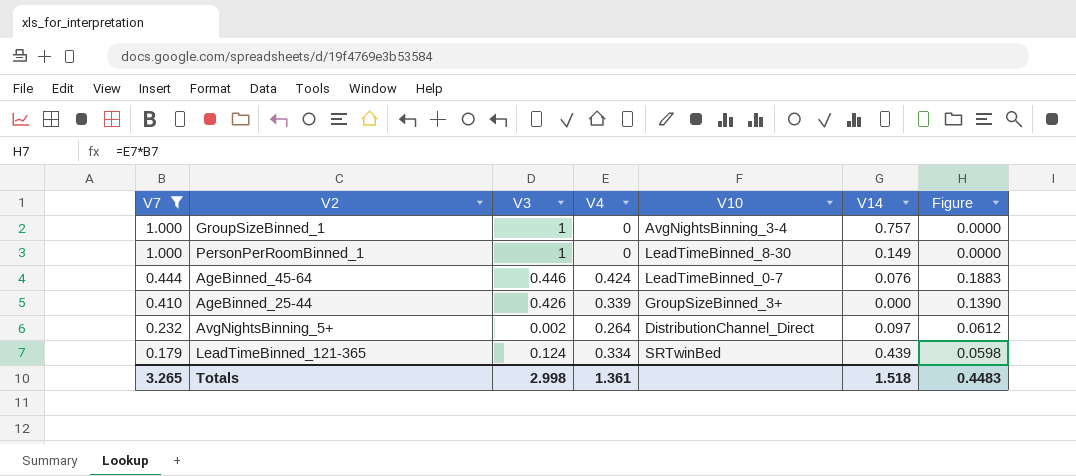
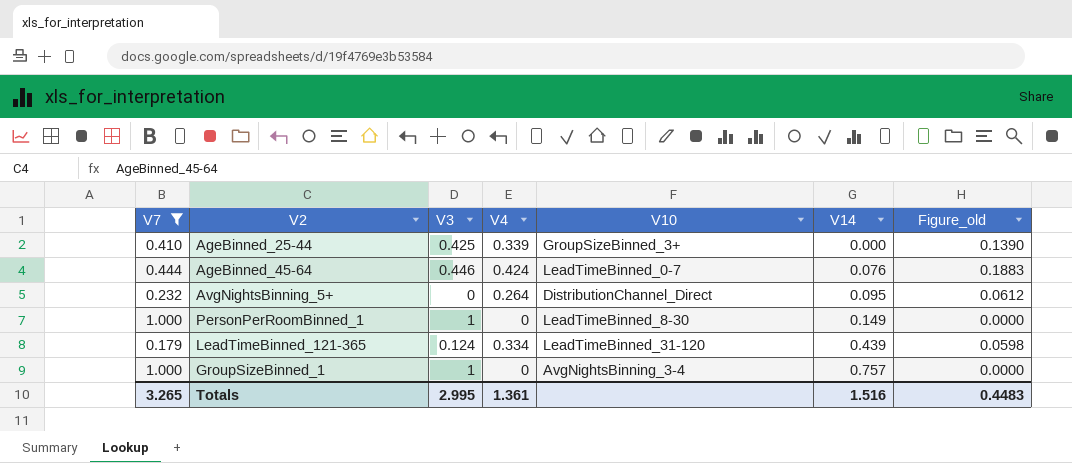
row order: V7 descending -> V14 ascending
column name: Figure -> Figure_old
AgeBinned_25-44 | V3: 0.426 -> 0.425
AvgNightsBinning_5+ | V3: 0.002 -> 0
AvgNightsBinning_5+ | V14: 0.097 -> 0.095
LeadTimeBinned_121-365 | V10: SRTwinBed -> LeadTimeBinned_31-120
Totals | V3: 2.998 -> 2.995
Totals | V14: 1.518 -> 1.516

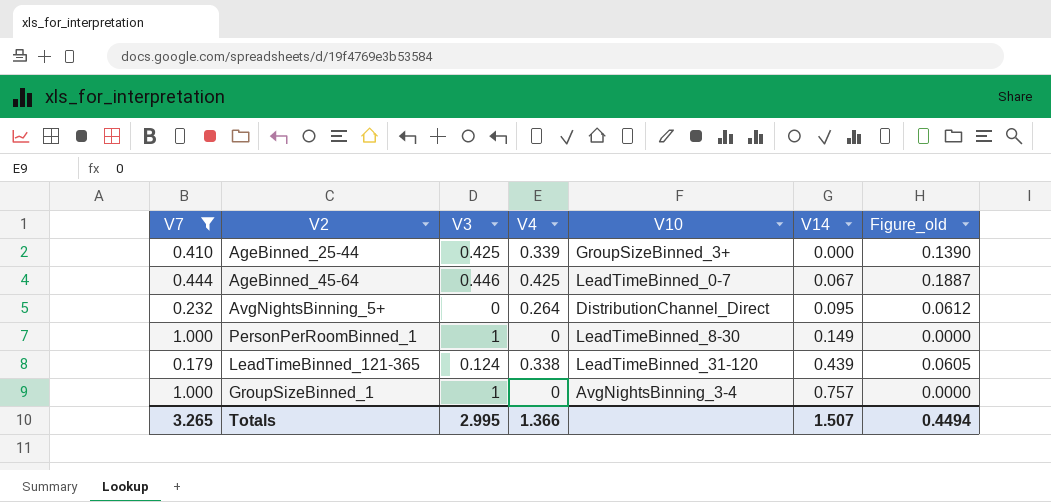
AgeBinned_45-64 | V4: 0.424 -> 0.425
AgeBinned_45-64 | V14: 0.076 -> 0.067
AgeBinned_45-64 | Figure_old: 0.1883 -> 0.1887
LeadTimeBinned_121-365 | V4: 0.334 -> 0.338
LeadTimeBinned_121-365 | Figure_old: 0.0598 -> 0.0605
Totals | V4: 1.361 -> 1.366
Totals | V14: 1.516 -> 1.507
Totals | Figure_old: 0.4483 -> 0.4494

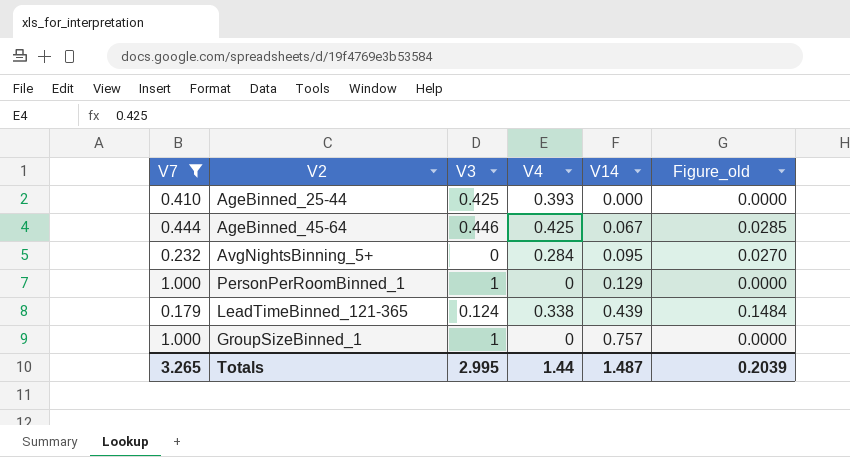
column V10 | position: 5 -> none
column Figure_old | formula: [V7] * [V4] -> [V4] * [V14]
AgeBinned_25-44 | V4: 0.339 -> 0.393
AvgNightsBinning_5+ | V4: 0.264 -> 0.284
PersonPerRoomBinned_1 | V14: 0.149 -> 0.129
Totals | V4: 1.366 -> 1.44
Totals | V14: 1.507 -> 1.487
Totals | Figure_old: 0.4494 -> 0.2039

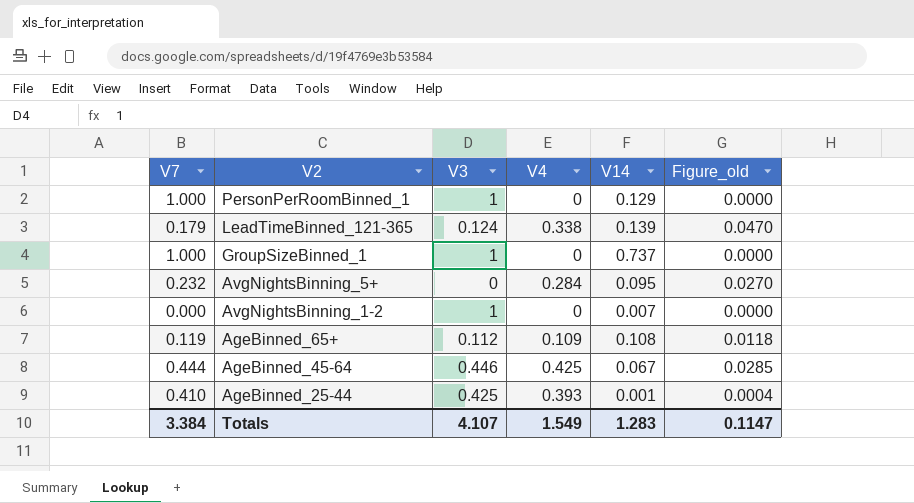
filter: V7 >= 0.179 -> none
row order: V14 ascending -> V2 descending
LeadTimeBinned_121-365 | V14: 0.439 -> 0.139
LeadTimeBinned_121-365 | Figure_old: 0.1484 -> 0.0470
GroupSizeBinned_1 | V14: 0.757 -> 0.737
AgeBinned_25-44 | V14: 0.000 -> 0.001
AgeBinned_25-44 | Figure_old: 0.0000 -> 0.0004
Totals | V7: 3.265 -> 3.384
Totals | V3: 2.995 -> 4.107
Totals | V4: 1.44 -> 1.549
Totals | V14: 1.487 -> 1.283
Totals | Figure_old: 0.2039 -> 0.1147

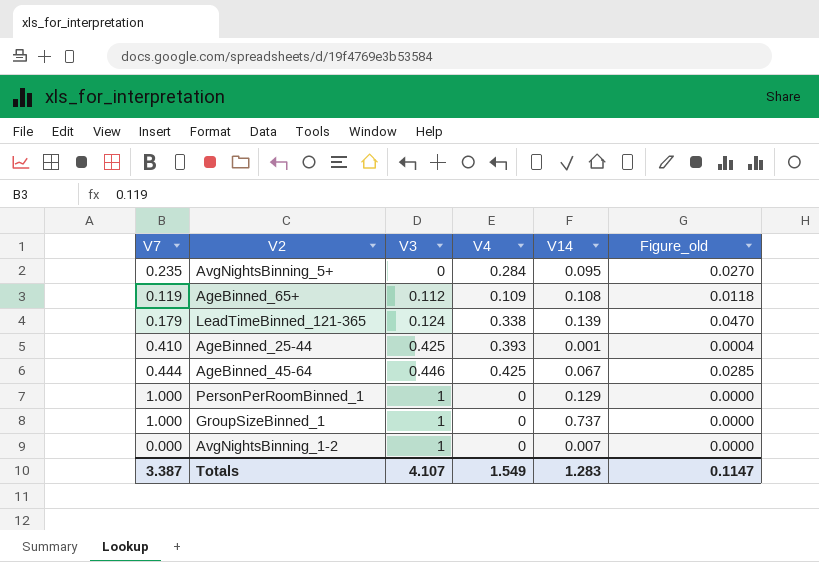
row order: V2 descending -> V3 ascending
AvgNightsBinning_5+ | V7: 0.232 -> 0.235
Totals | V7: 3.384 -> 3.387

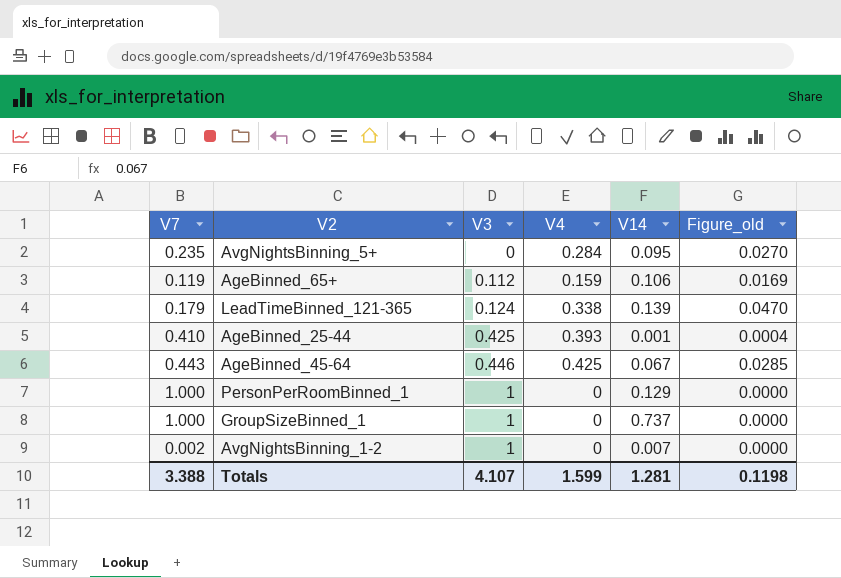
AgeBinned_65+ | V4: 0.109 -> 0.159
AgeBinned_65+ | V14: 0.108 -> 0.106
AgeBinned_65+ | Figure_old: 0.0118 -> 0.0169
AgeBinned_45-64 | V7: 0.444 -> 0.443
AvgNightsBinning_1-2 | V7: 0.000 -> 0.002
Totals | V7: 3.387 -> 3.388
Totals | V4: 1.549 -> 1.599
Totals | V14: 1.283 -> 1.281
Totals | Figure_old: 0.1147 -> 0.1198

